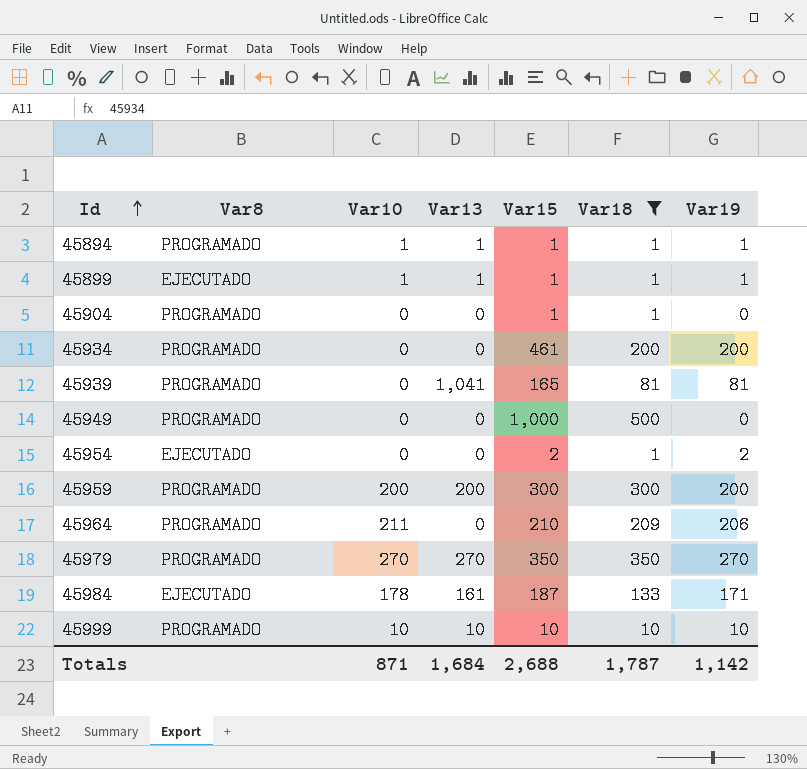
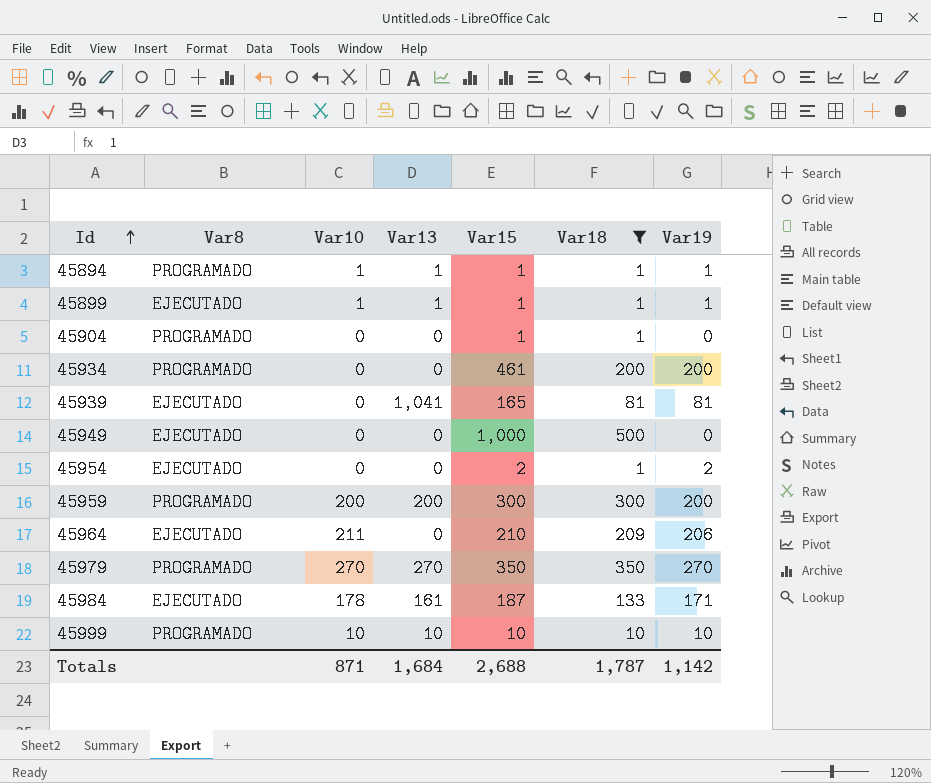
45939 | Var8: PROGRAMADO -> EJECUTADO
45949 | Var8: PROGRAMADO -> EJECUTADO
45964 | Var8: PROGRAMADO -> EJECUTADO

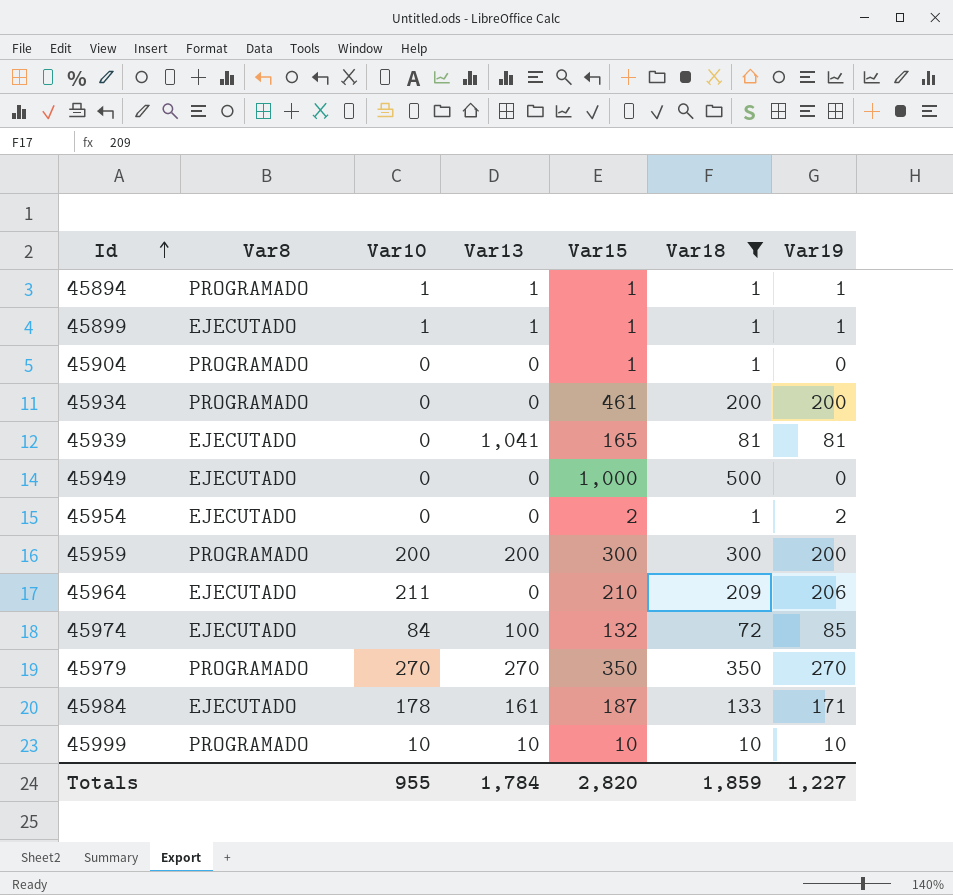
row 45974: none -> EJECUTADO | 84 | 100 | 132 | 72 | 85
Totals | Var10: 871 -> 955
Totals | Var13: 1,684 -> 1,784
Totals | Var15: 2,688 -> 2,820
Totals | Var18: 1,787 -> 1,859
Totals | Var19: 1,142 -> 1,227

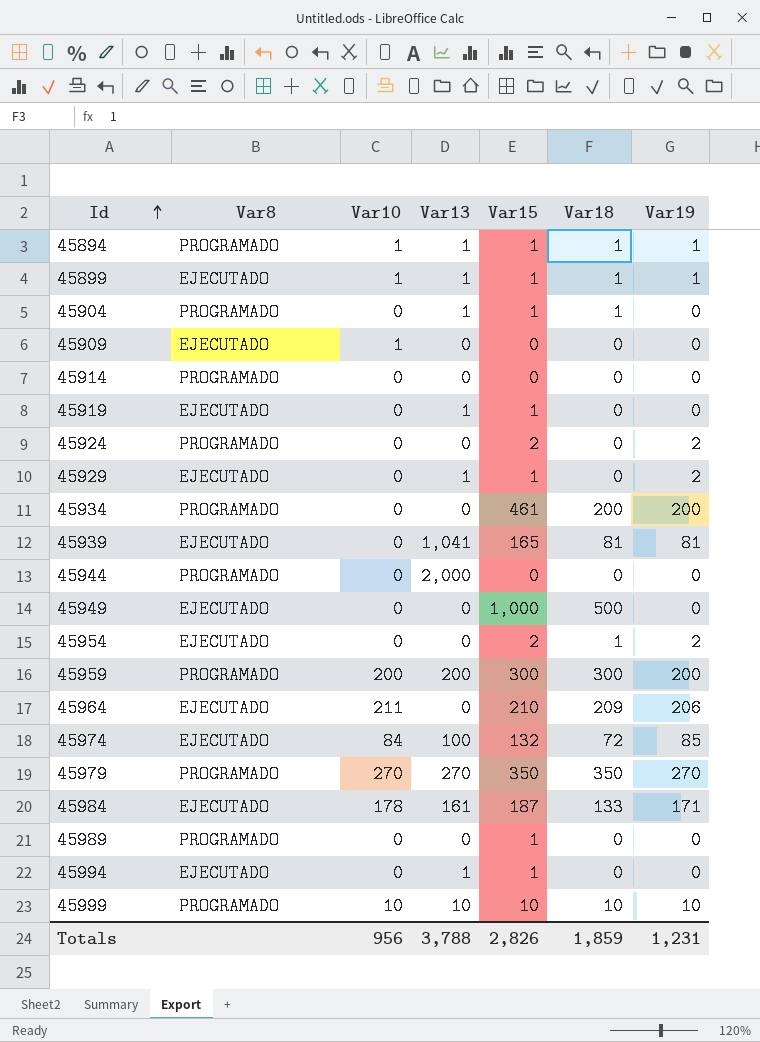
filter: Var18 != 0 -> none
45904 | Var13: 0 -> 1
Totals | Var10: 955 -> 956
Totals | Var13: 1,784 -> 3,788
Totals | Var15: 2,820 -> 2,826
Totals | Var19: 1,227 -> 1,231

